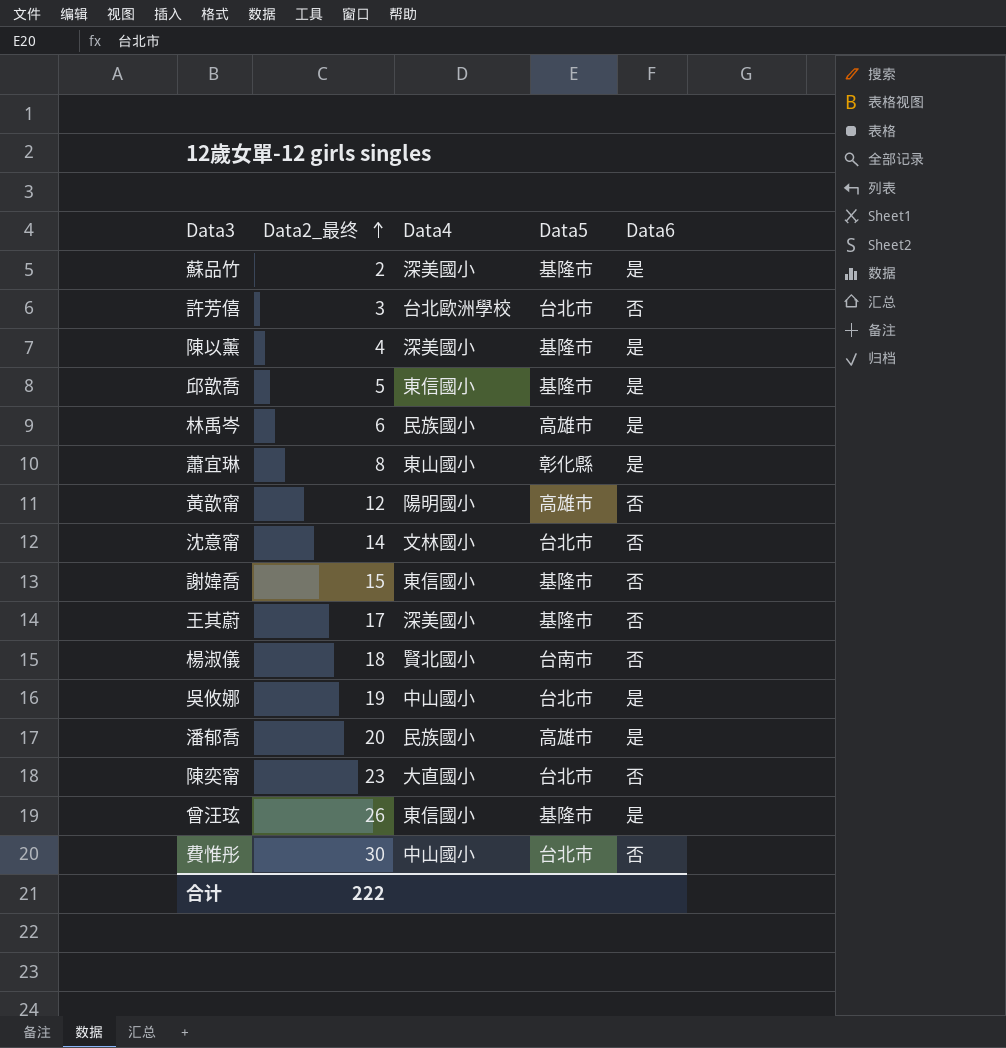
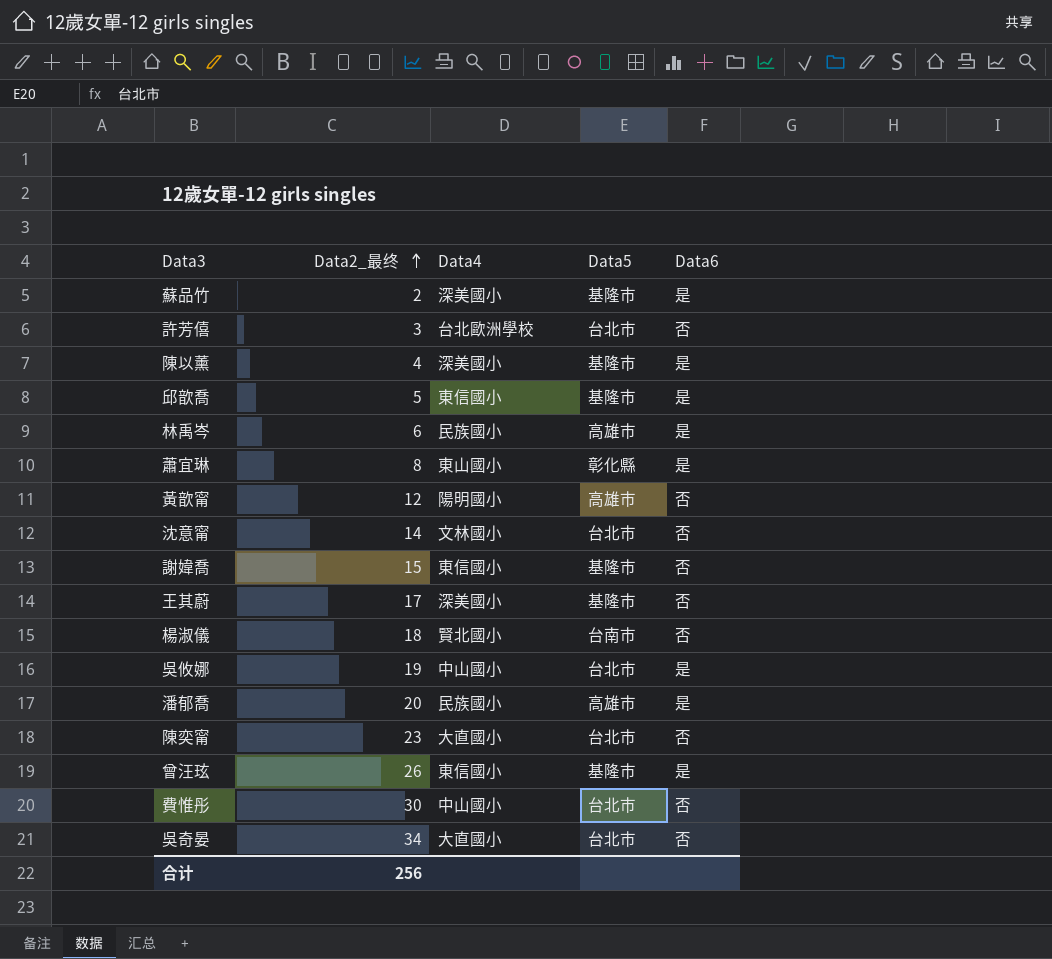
row 吳奇晏: none -> 34 | 大直國小 | 台北市 | 否
合计 | Data2_最终: 222 -> 256

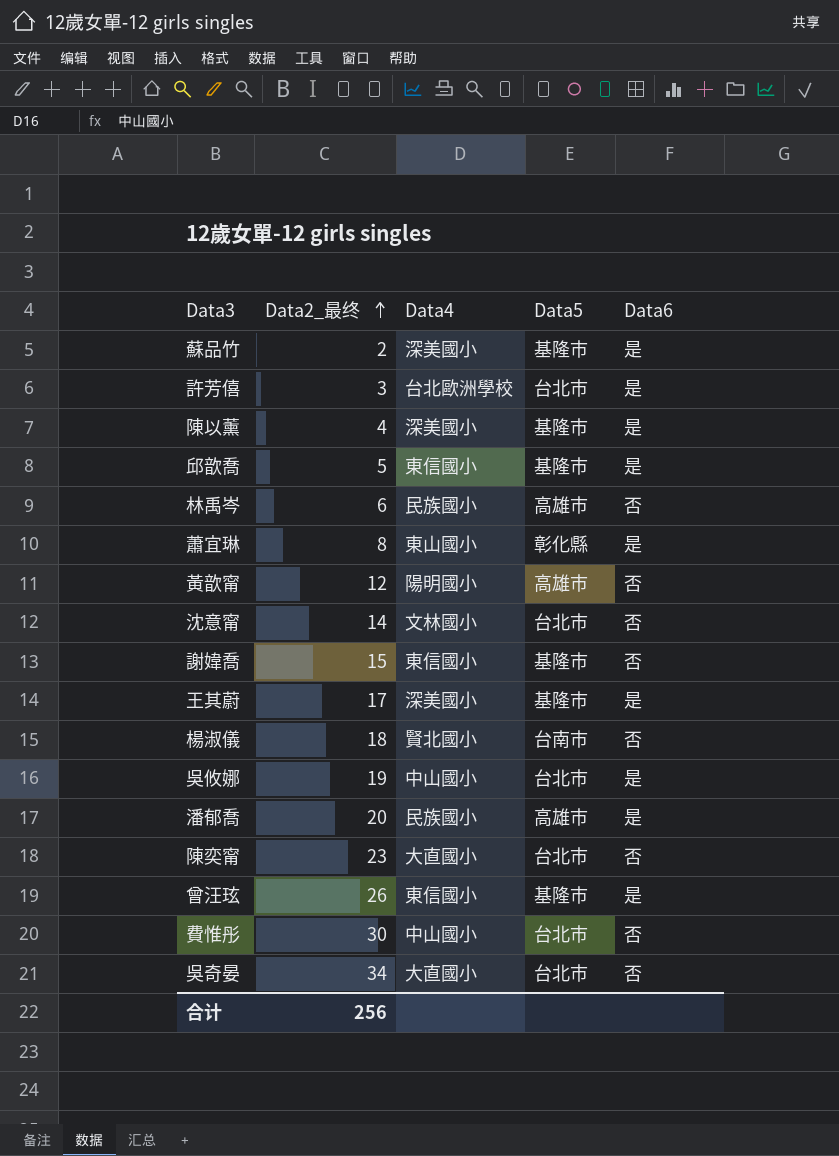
許芳僖 | Data6: 否 -> 是
林禹岑 | Data6: 是 -> 否
王其蔚 | Data6: 否 -> 是

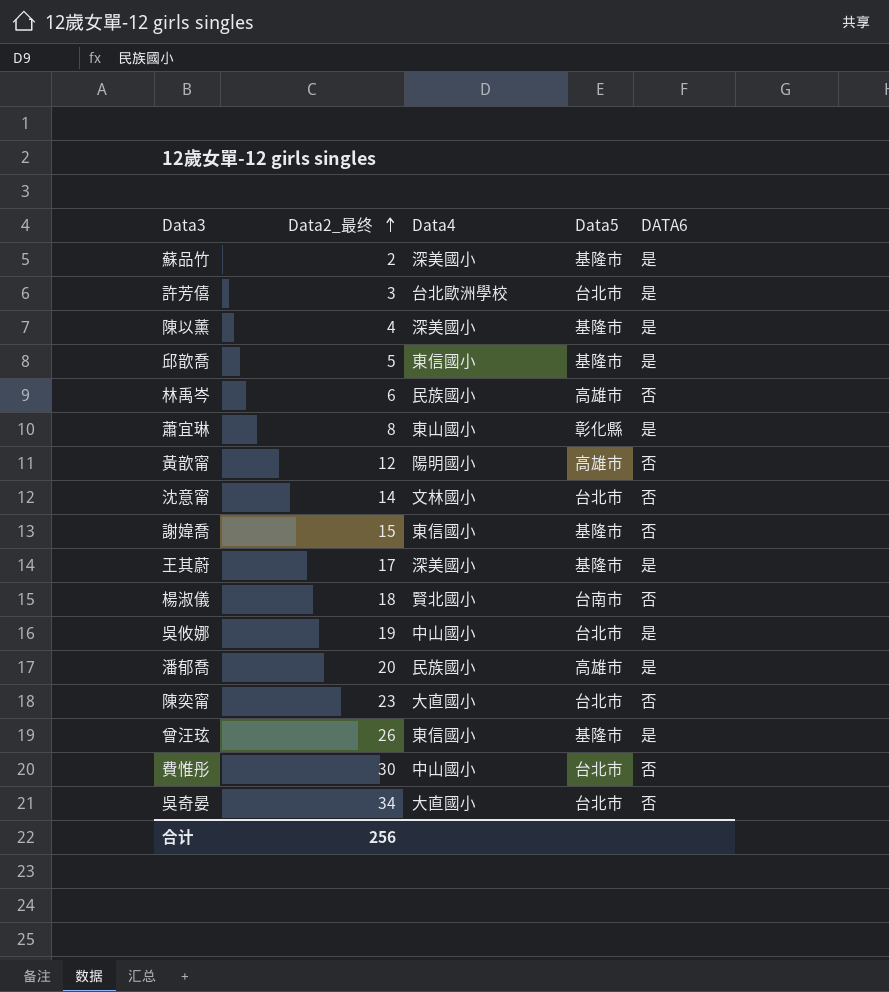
column name: Data6 -> DATA6

